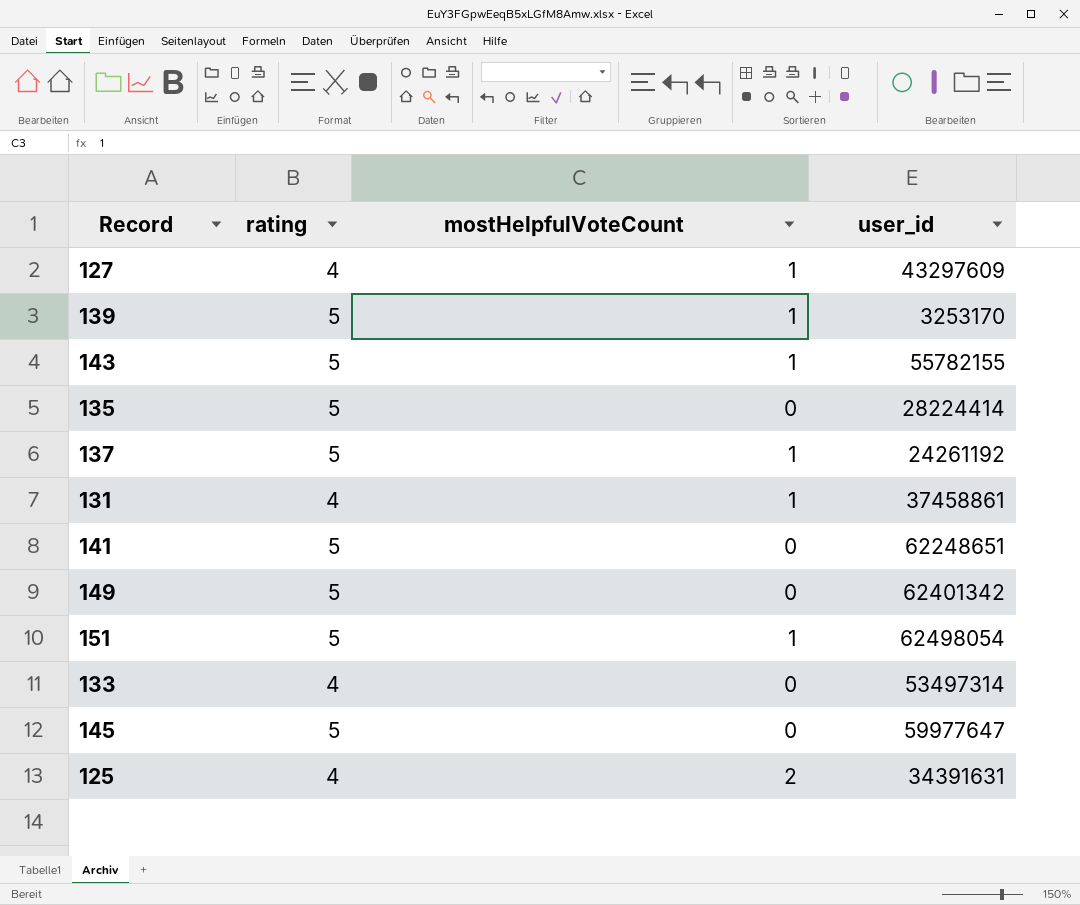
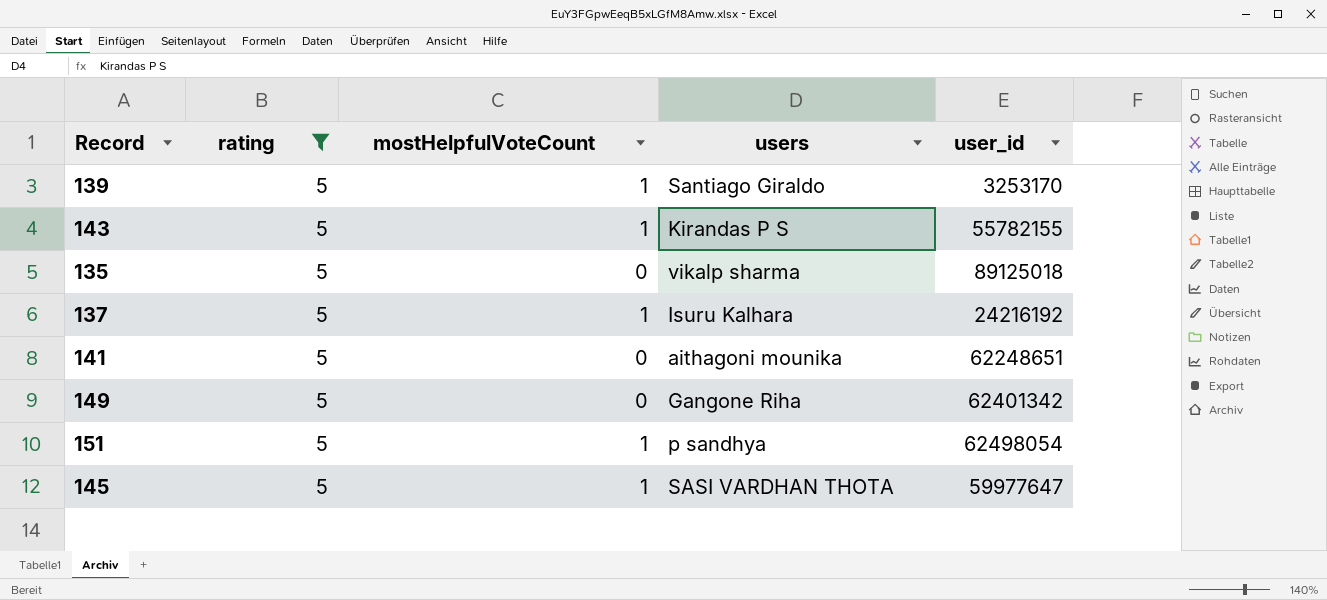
filter: none -> rating = 5
column users | position: none -> 4
135 | user_id: 28224414 -> 89125018
137 | user_id: 24261192 -> 24216192
145 | mostHelpfulVoteCount: 0 -> 1

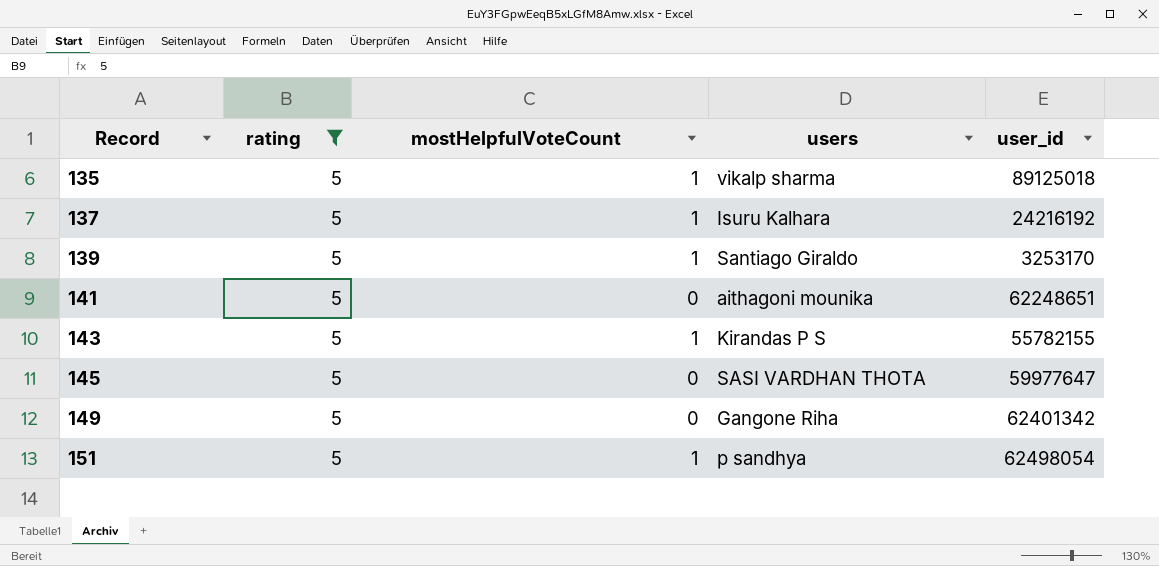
row order: none -> Record ascending
135 | mostHelpfulVoteCount: 0 -> 1
145 | mostHelpfulVoteCount: 1 -> 0

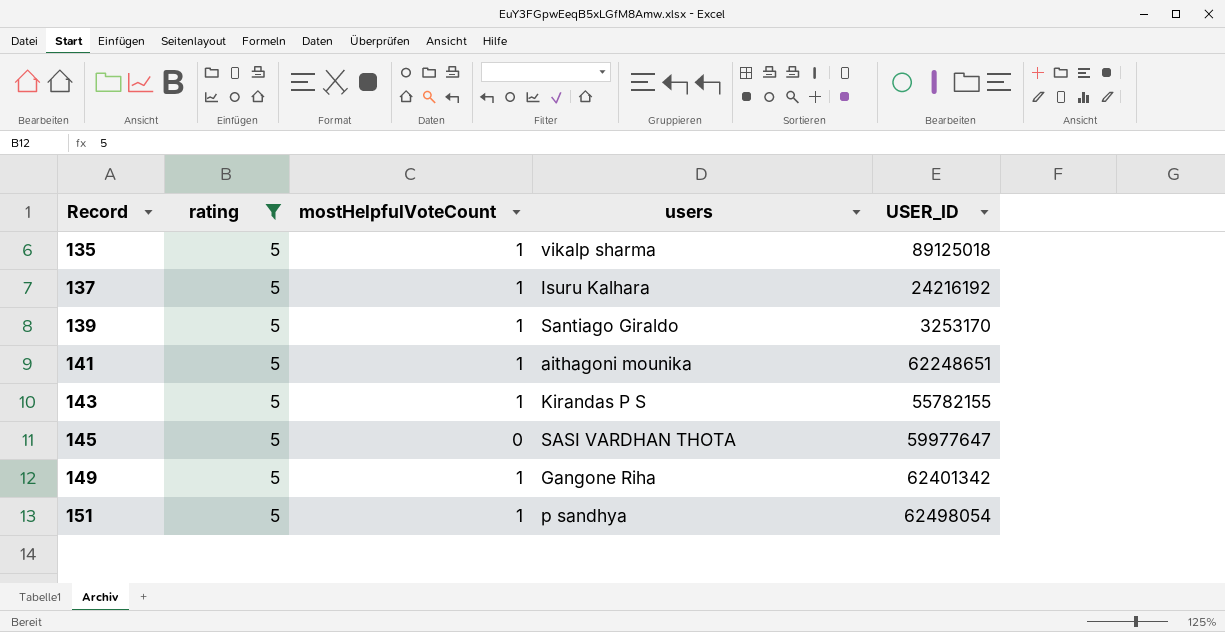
column name: user_id -> USER_ID
141 | mostHelpfulVoteCount: 0 -> 1
149 | mostHelpfulVoteCount: 0 -> 1

